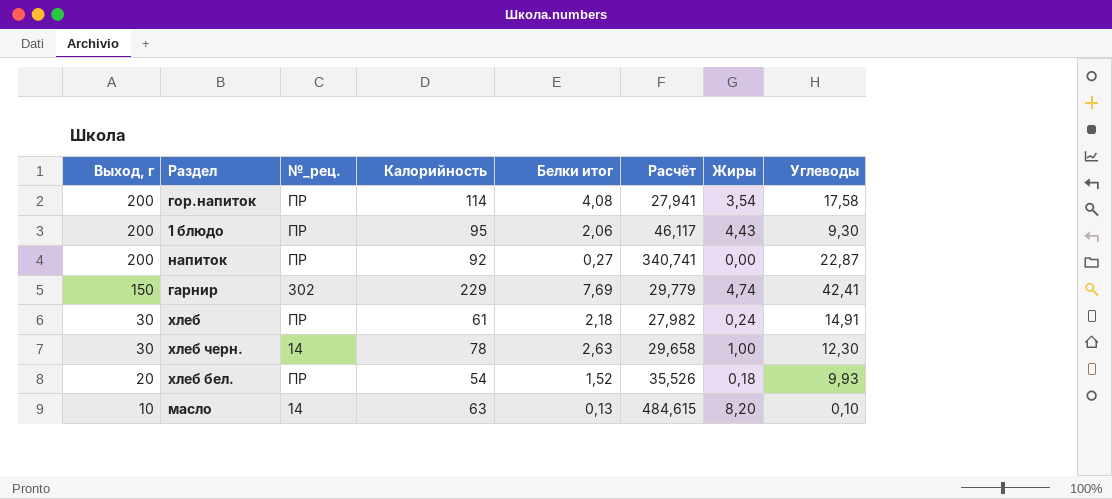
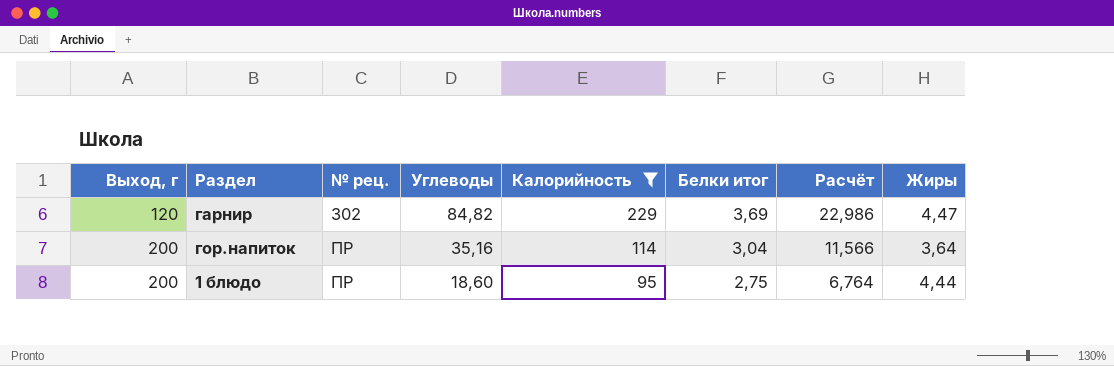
filter: none -> Калорийность >= 95
row order: Выход, г descending -> Выход, г ascending
column name: №_рец. -> № рец.
column Углеводы | position: 8 -> 4
column Расчёт | formula: [Калорийность] / [Белки итог] -> [Углеводы] / [Белки итог]
гарнир | Выход, г: 150 -> 120
гарнир | Углеводы: 42,41 -> 84,82
гарнир | Белки итог: 7,69 -> 3,69
гарнир | Жиры: 4,74 -> 4,47
гор.напиток | Углеводы: 17,58 -> 35,16
гор.напиток | Белки итог: 4,08 -> 3,04
гор.напиток | Жиры: 3,54 -> 3,64
1 блюдо | Углеводы: 9,30 -> 18,60
1 блюдо | Белки итог: 2,06 -> 2,75
1 блюдо | Жиры: 4,43 -> 4,44

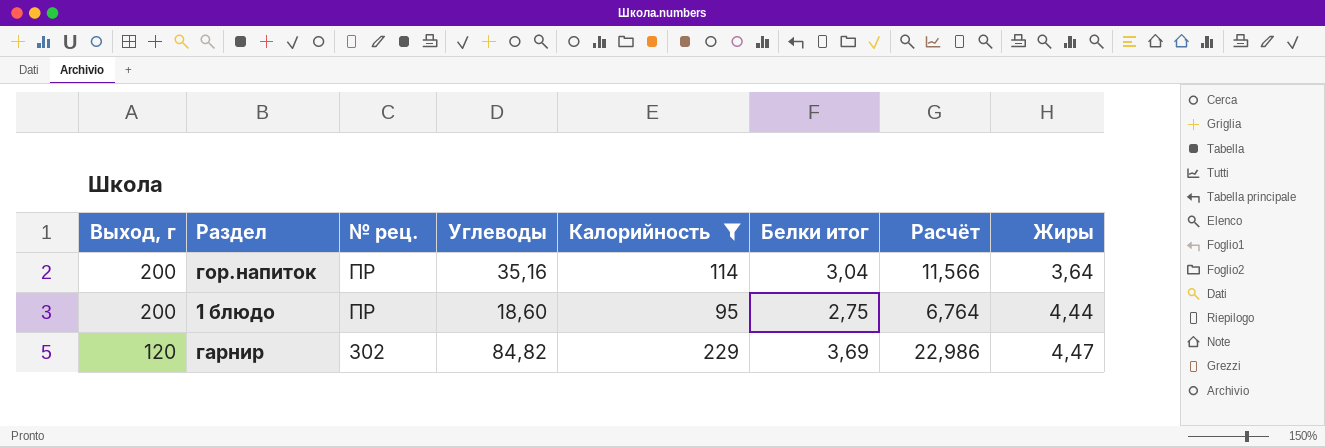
row order: Выход, г ascending -> Выход, г descending

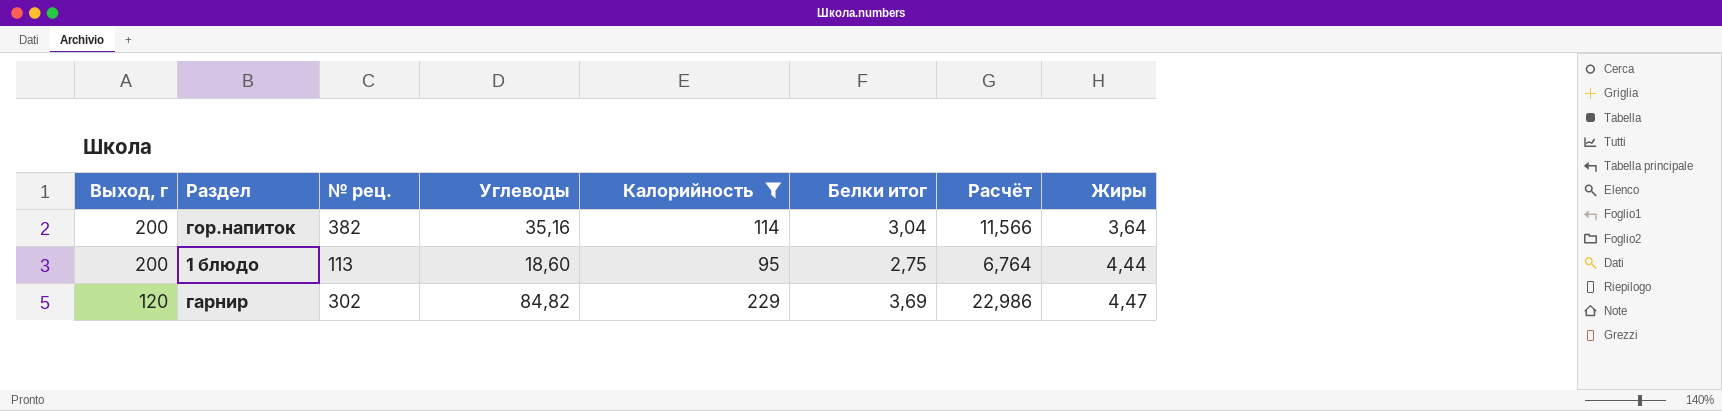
гор.напиток | № рец.: ПР -> 382
1 блюдо | № рец.: ПР -> 113

